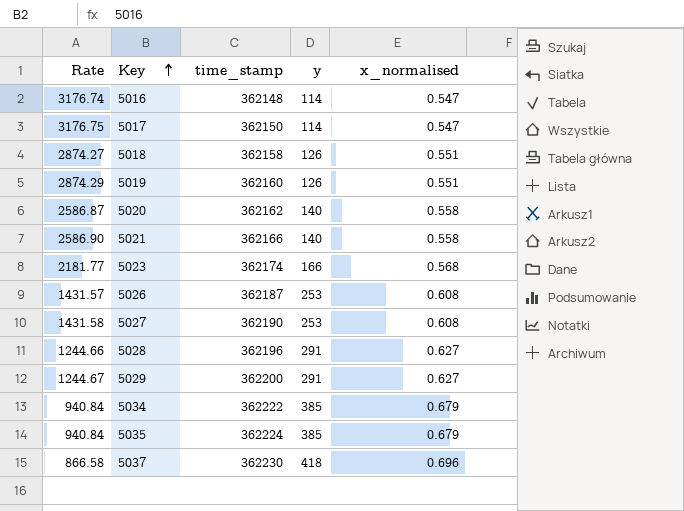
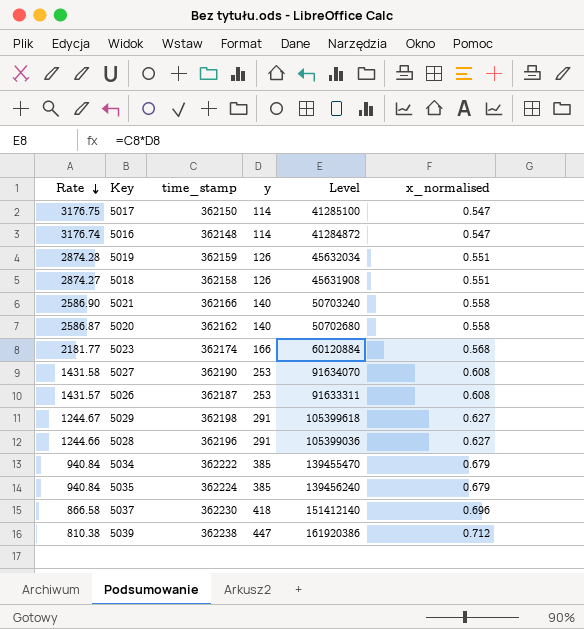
row order: Key ascending -> Rate descending
column Level | formula: none -> [time_stamp] * [y]
5019 | Rate: 2874.29 -> 2874.28
5019 | time_stamp: 362160 -> 362159
5029 | time_stamp: 362200 -> 362198
row 5039: none -> 810.38 | 362238 | 447 | 161920386 | 0.712

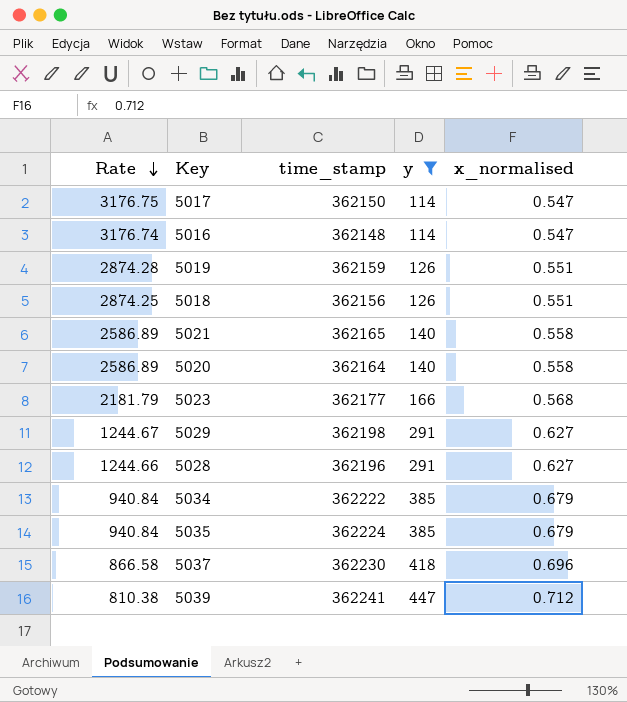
filter: none -> y != 253
column Level | formula: [time_stamp] * [y] -> none
5018 | Rate: 2874.27 -> 2874.25
5018 | time_stamp: 362158 -> 362156
5021 | Rate: 2586.90 -> 2586.89
5021 | time_stamp: 362166 -> 362165
5020 | Rate: 2586.87 -> 2586.89
5020 | time_stamp: 362162 -> 362164
5023 | Rate: 2181.77 -> 2181.79
5023 | time_stamp: 362174 -> 362177
5039 | time_stamp: 362238 -> 362241

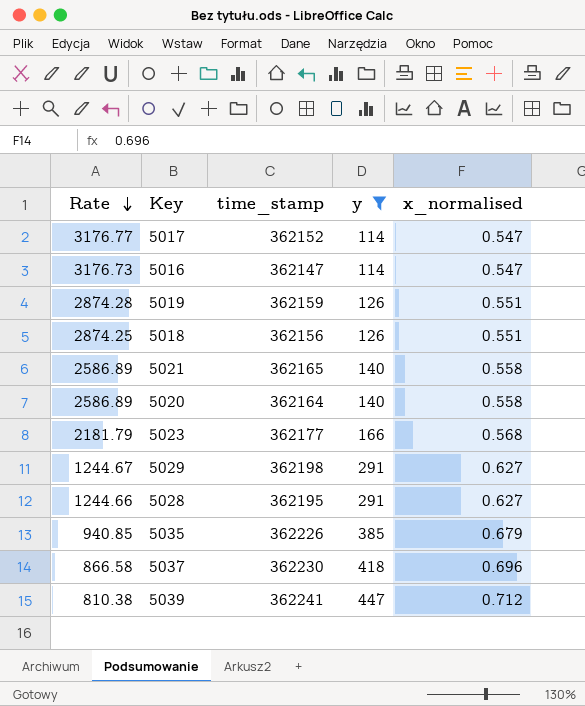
row 5034: 940.84 | 362222 | 385 | 0.679 -> none
5017 | Rate: 3176.75 -> 3176.77
5017 | time_stamp: 362150 -> 362152
5016 | Rate: 3176.74 -> 3176.73
5016 | time_stamp: 362148 -> 362147
5028 | time_stamp: 362196 -> 362195
5035 | Rate: 940.84 -> 940.85
5035 | time_stamp: 362224 -> 362226

